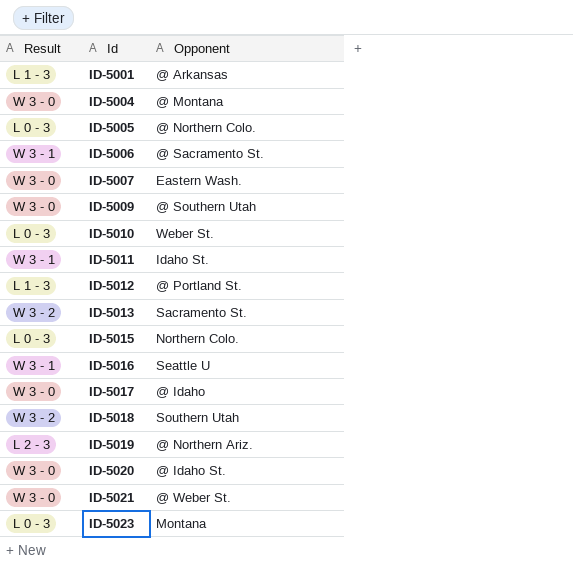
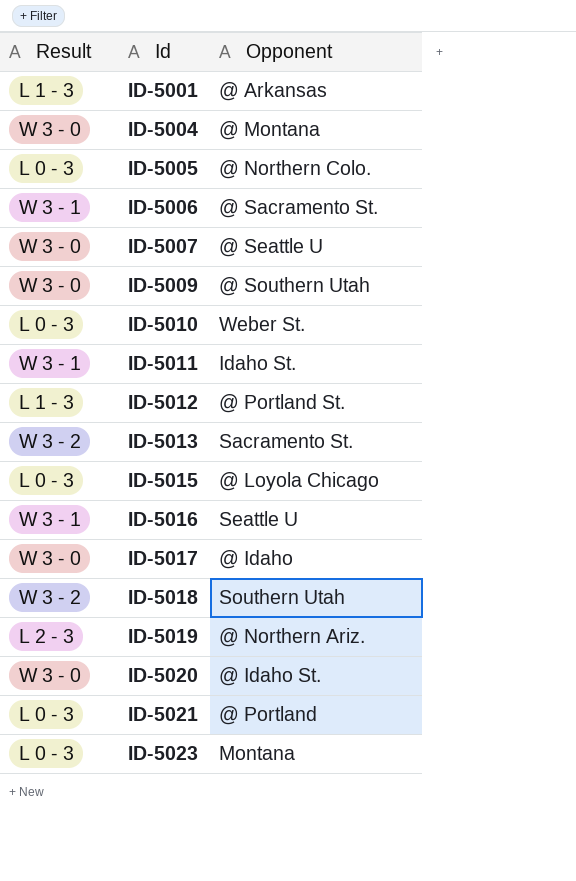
ID-5007 | Opponent: Eastern Wash. -> @ Seattle U
ID-5015 | Opponent: Northern Colo. -> @ Loyola Chicago
ID-5021 | Result: W 3 - 0 -> L 0 - 3
ID-5021 | Opponent: @ Weber St. -> @ Portland

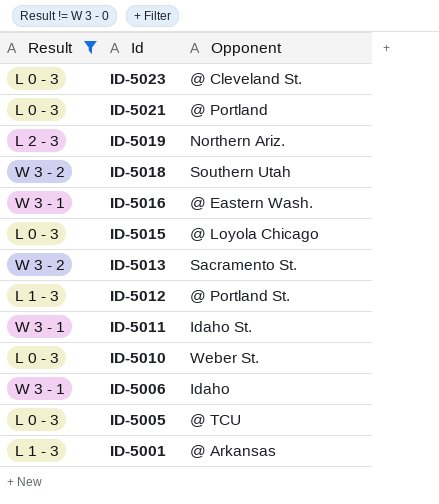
filter: none -> Result != W 3 - 0
row order: Id ascending -> Id descending
ID-5023 | Opponent: Montana -> @ Cleveland St.
ID-5019 | Opponent: @ Northern Ariz. -> Northern Ariz.
ID-5016 | Opponent: Seattle U -> @ Eastern Wash.
ID-5006 | Opponent: @ Sacramento St. -> Idaho
ID-5005 | Opponent: @ Northern Colo. -> @ TCU

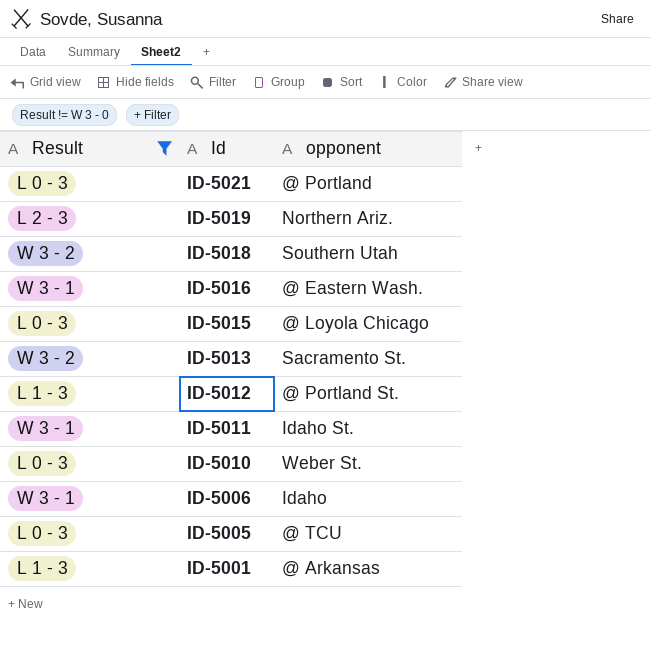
column name: Opponent -> opponent
row ID-5023: L 0 - 3 | @ Cleveland St. -> none

